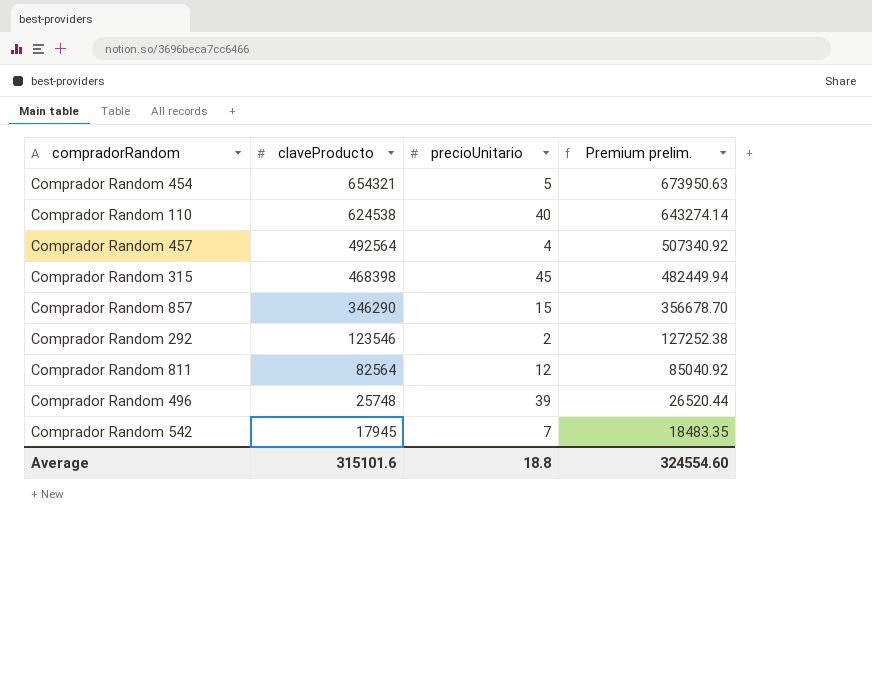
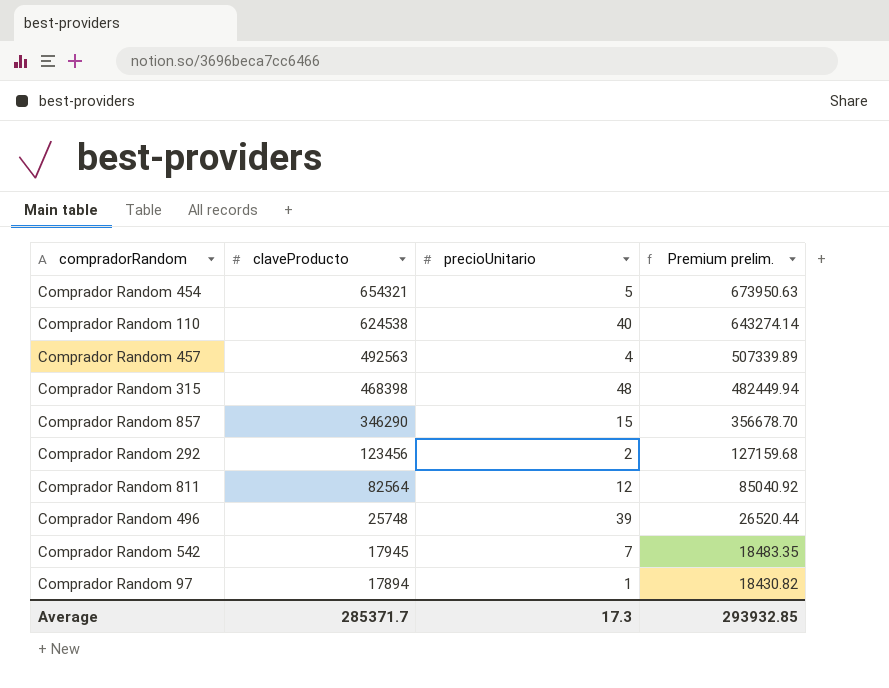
Comprador Random 457 | claveProducto: 492564 -> 492563
Comprador Random 457 | Premium prelim.: 507340.92 -> 507339.89
Comprador Random 315 | precioUnitario: 45 -> 48
Comprador Random 292 | claveProducto: 123546 -> 123456
Comprador Random 292 | Premium prelim.: 127252.38 -> 127159.68
row Comprador Random 97: none -> 17894 | 1 | 18430.82
Average | claveProducto: 315101.6 -> 285371.7
Average | precioUnitario: 18.8 -> 17.3
Average | Premium prelim.: 324554.60 -> 293932.85

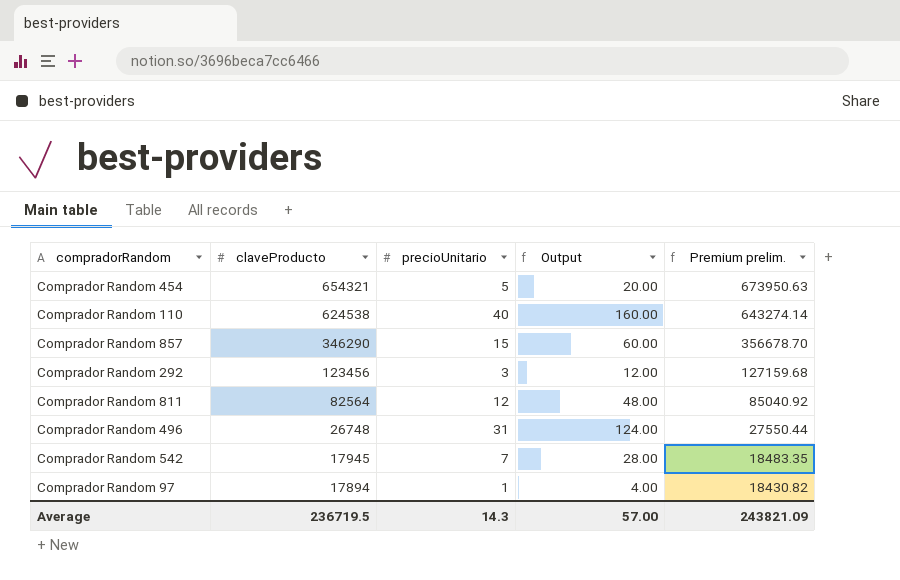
column Output | formula: none -> [precioUnitario] * 4
row Comprador Random 457: 492563 | 4 | 507339.89 -> none
row Comprador Random 315: 468398 | 48 | 482449.94 -> none
Comprador Random 292 | precioUnitario: 2 -> 3
Comprador Random 496 | claveProducto: 25748 -> 26748
Comprador Random 496 | precioUnitario: 39 -> 31
Comprador Random 496 | Premium prelim.: 26520.44 -> 27550.44
Average | claveProducto: 285371.7 -> 236719.5
Average | precioUnitario: 17.3 -> 14.3
Average | Premium prelim.: 293932.85 -> 243821.09

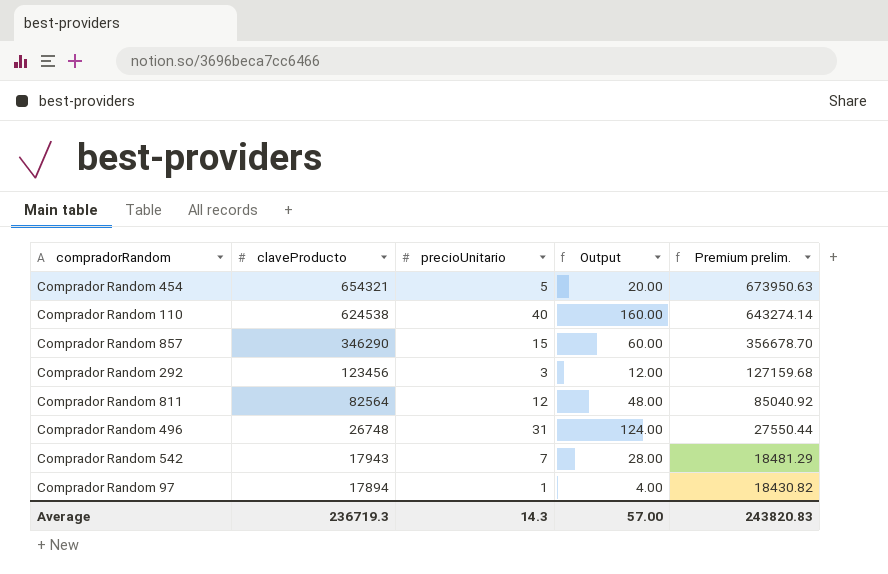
Comprador Random 542 | claveProducto: 17945 -> 17943
Comprador Random 542 | Premium prelim.: 18483.35 -> 18481.29
Average | claveProducto: 236719.5 -> 236719.3
Average | Premium prelim.: 243821.09 -> 243820.83

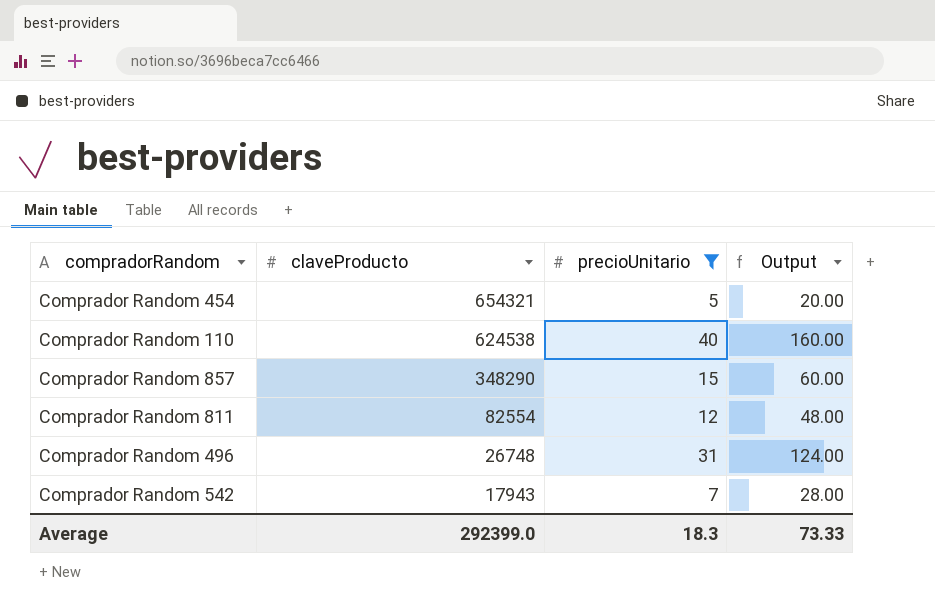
filter: none -> precioUnitario >= 5
column Premium prelim. | formula: [claveProducto] * 1.03 -> none
Comprador Random 857 | claveProducto: 346290 -> 348290
Comprador Random 811 | claveProducto: 82564 -> 82554
Average | claveProducto: 236719.3 -> 292399.0
Average | precioUnitario: 14.3 -> 18.3
Average | Output: 57.00 -> 73.33

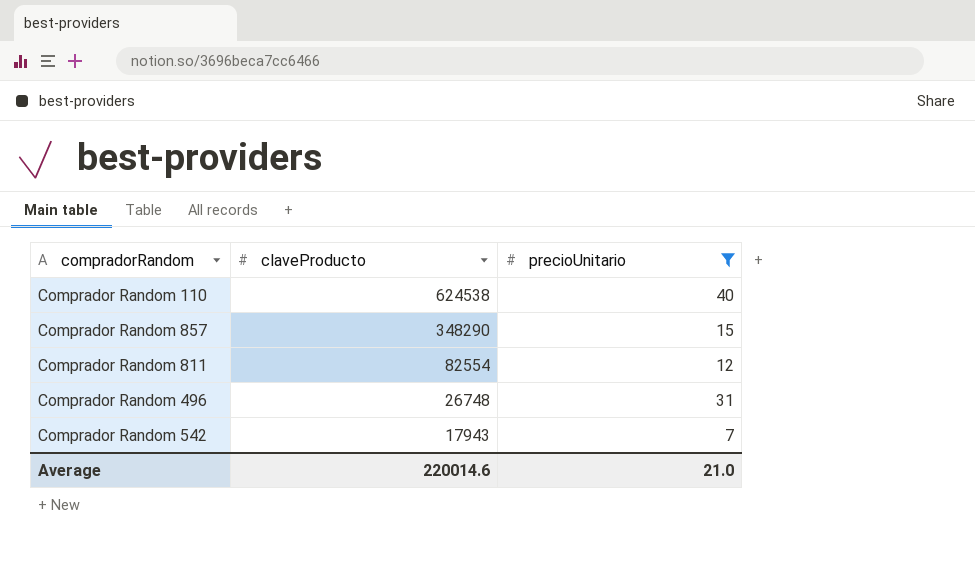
column Output | formula: [precioUnitario] * 4 -> none
row Comprador Random 454: 654321 | 5 | 20.00 -> none
Average | claveProducto: 292399.0 -> 220014.6
Average | precioUnitario: 18.3 -> 21.0

